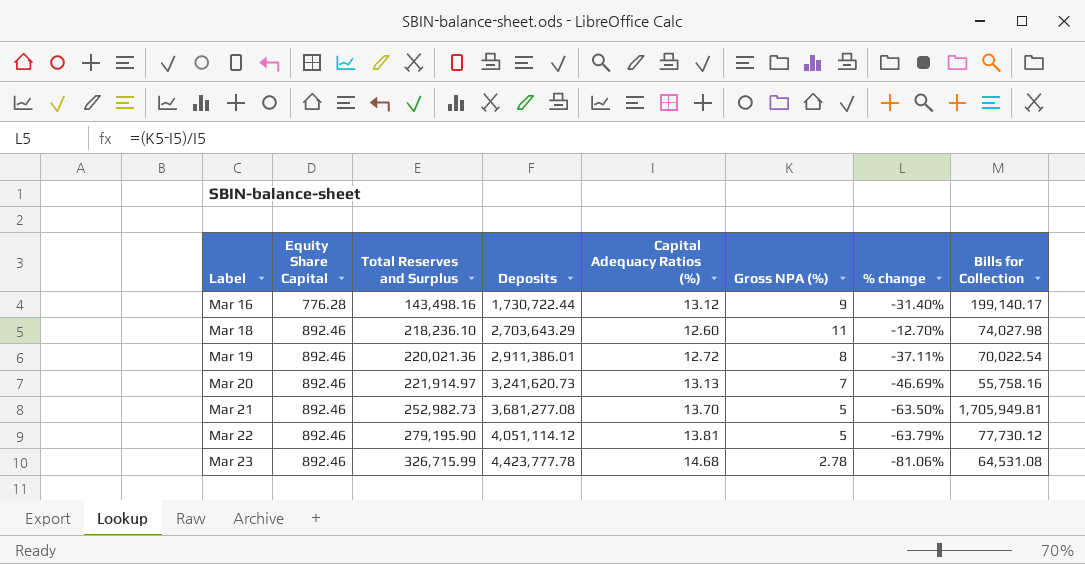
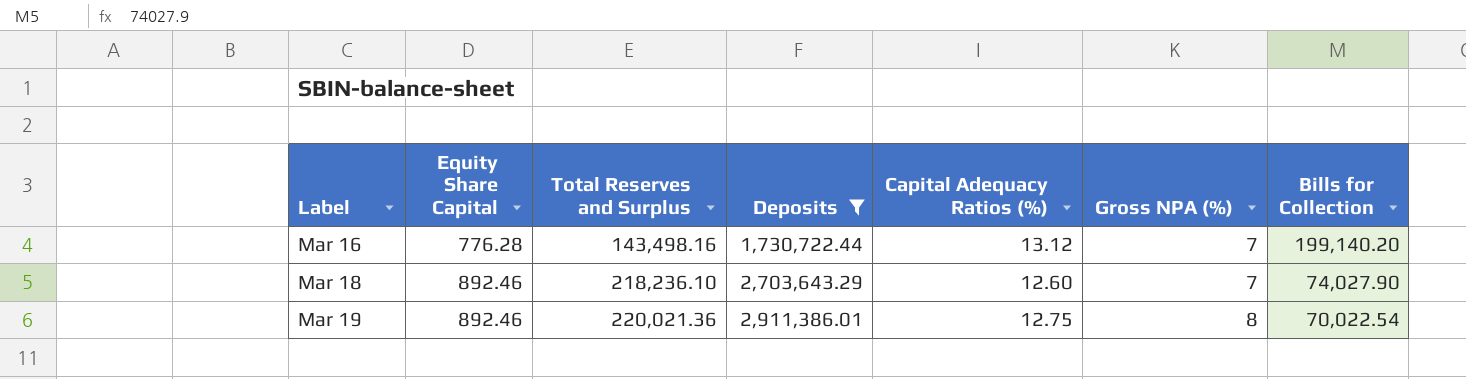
filter: none -> Deposits <= 2,911,386.01
column % change | formula: ([Gross NPA (%)] - [Capital Adequacy Ratios (%)]) / [Capital Adequacy Ratios (%)] -> none
Mar 16 | Gross NPA (%): 9 -> 7
Mar 16 | Bills for Collection: 199,140.17 -> 199,140.20
Mar 18 | Gross NPA (%): 11 -> 7
Mar 18 | Bills for Collection: 74,027.98 -> 74,027.90
Mar 19 | Capital Adequacy Ratios (%): 12.72 -> 12.75

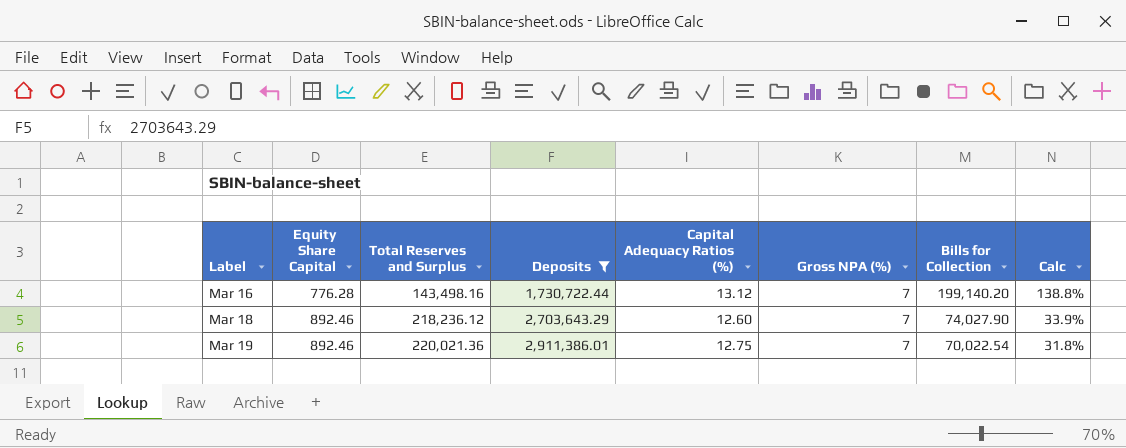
column Calc | formula: none -> [Bills for Collection] / [Total Reserves and Surplus]
Mar 18 | Total Reserves and Surplus: 218,236.10 -> 218,236.12
Mar 19 | Gross NPA (%): 8 -> 7

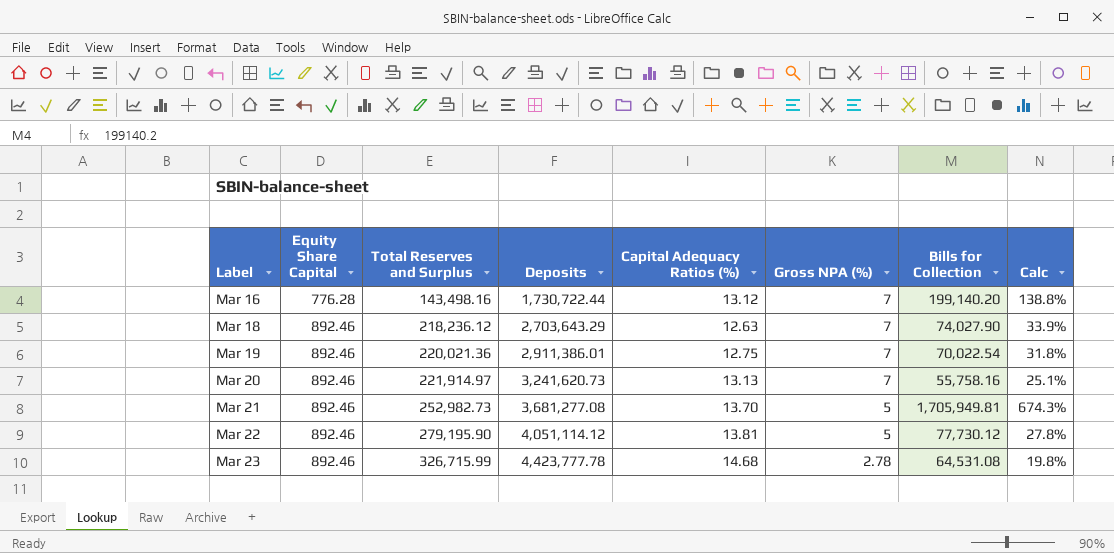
filter: Deposits <= 2,911,386.01 -> none
Mar 18 | Capital Adequacy Ratios (%): 12.60 -> 12.63

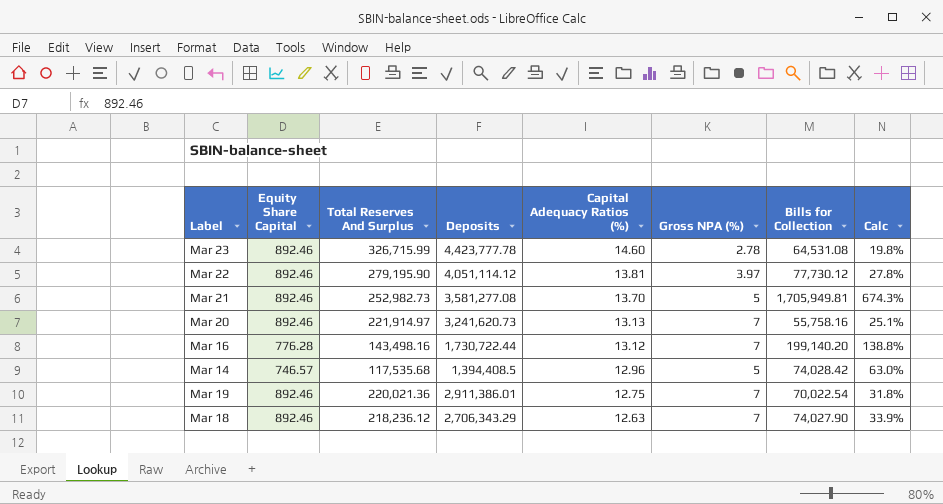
row order: Label ascending -> Capital Adequacy Ratios (%) descending
column name: Total Reserves and Surplus -> Total Reserves And Surplus
Mar 23 | Capital Adequacy Ratios (%): 14.68 -> 14.60
Mar 22 | Gross NPA (%): 5 -> 3.97
Mar 21 | Deposits: 3,681,277.08 -> 3,581,277.08
row Mar 14: none -> 746.57 | 117,535.68 | 1,394,408.5 | 12.96 | 5 | 74,028.42 | 63.0%
Mar 18 | Deposits: 2,703,643.29 -> 2,706,343.29

